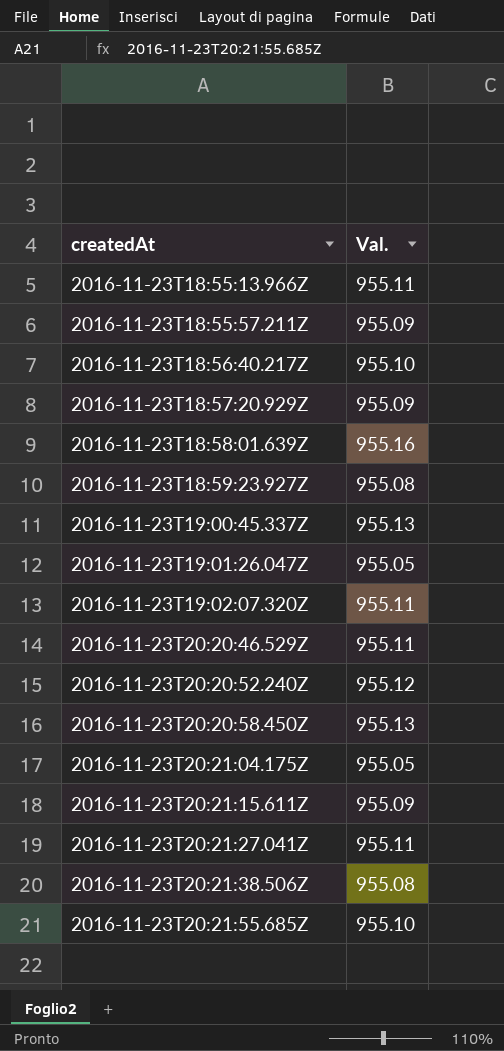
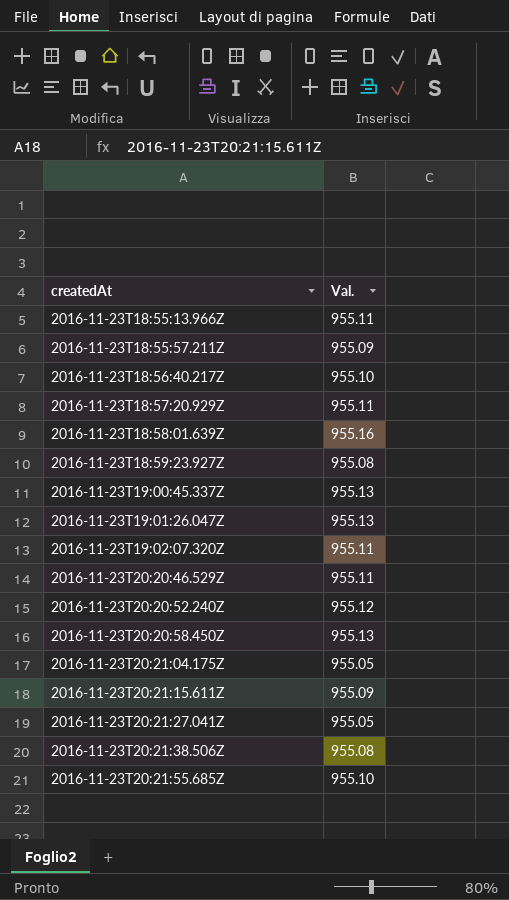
2016-11-23T18:57:20.929Z | Val.: 955.09 -> 955.11
2016-11-23T19:01:26.047Z | Val.: 955.05 -> 955.13
2016-11-23T20:21:27.041Z | Val.: 955.11 -> 955.05

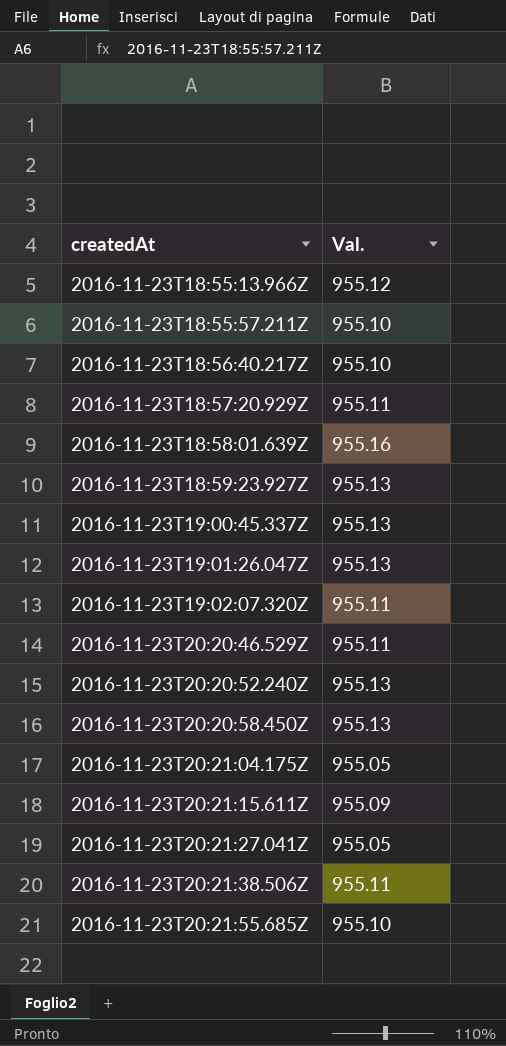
2016-11-23T18:55:13.966Z | Val.: 955.11 -> 955.12
2016-11-23T18:55:57.211Z | Val.: 955.09 -> 955.10
2016-11-23T18:59:23.927Z | Val.: 955.08 -> 955.13
2016-11-23T20:20:52.240Z | Val.: 955.12 -> 955.13
2016-11-23T20:21:38.506Z | Val.: 955.08 -> 955.11

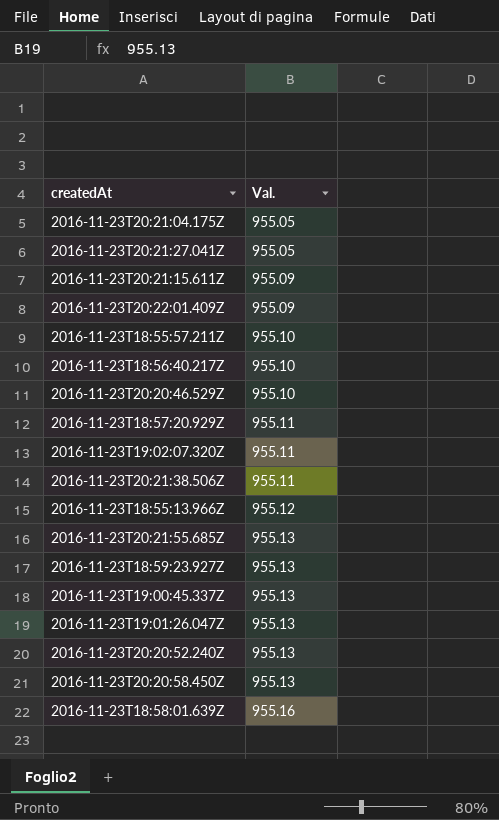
row order: createdAt ascending -> Val. ascending
row 2016-11-23T20:22:01.409Z: none -> 955.09
2016-11-23T20:20:46.529Z | Val.: 955.11 -> 955.10
2016-11-23T20:21:55.685Z | Val.: 955.10 -> 955.13

